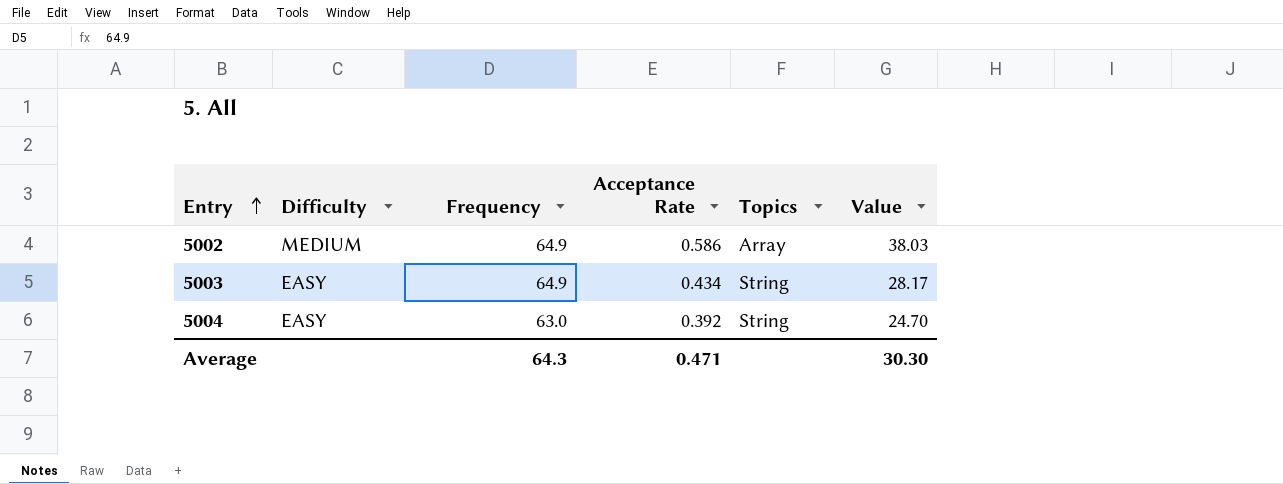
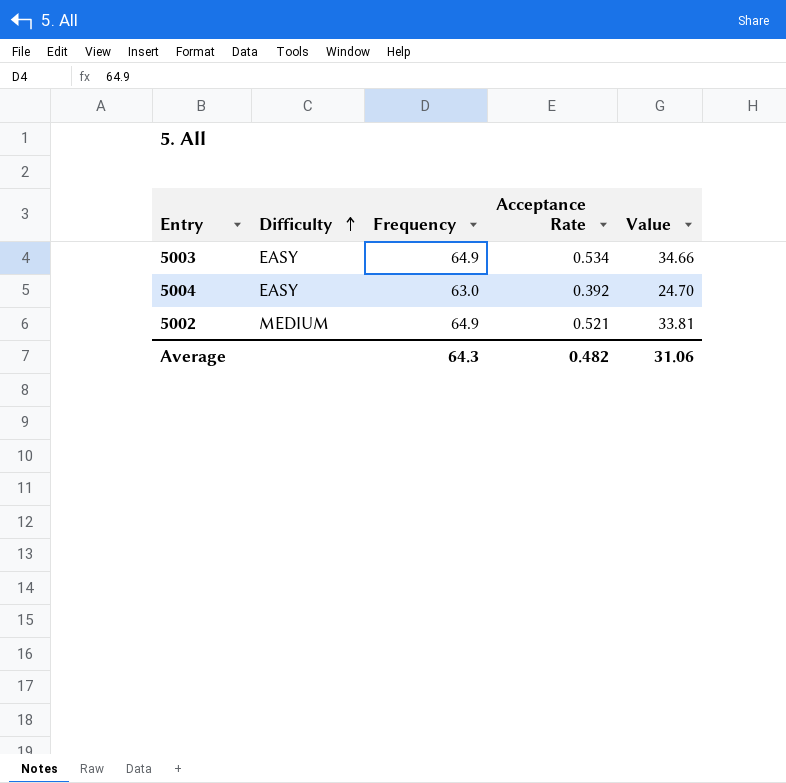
row order: Entry ascending -> Difficulty ascending
column Topics | position: 5 -> none
5003 | Acceptance Rate: 0.434 -> 0.534
5003 | Value: 28.17 -> 34.66
5002 | Acceptance Rate: 0.586 -> 0.521
5002 | Value: 38.03 -> 33.81
Average | Acceptance Rate: 0.471 -> 0.482
Average | Value: 30.30 -> 31.06

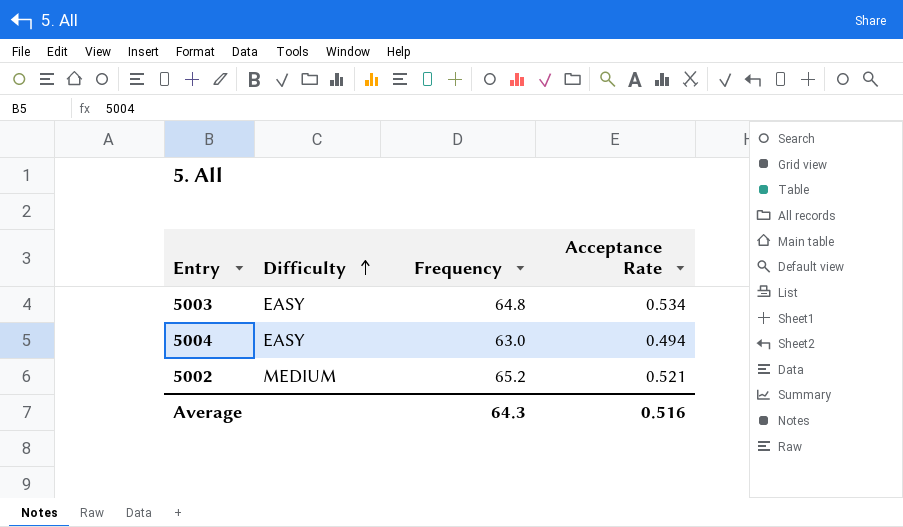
column Value | formula: [Frequency] * [Acceptance Rate] -> none
5003 | Frequency: 64.9 -> 64.8
5004 | Acceptance Rate: 0.392 -> 0.494
5002 | Frequency: 64.9 -> 65.2
Average | Acceptance Rate: 0.482 -> 0.516

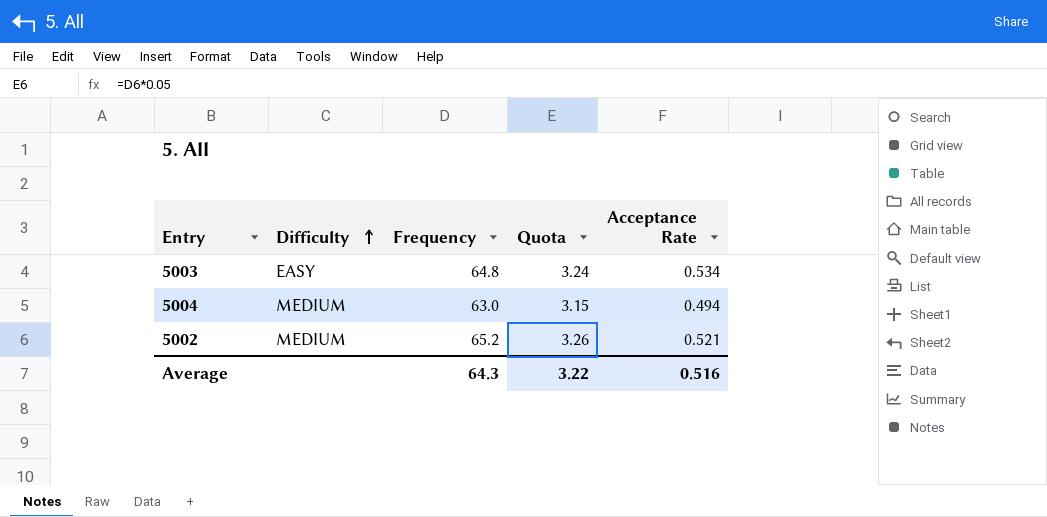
column Quota | formula: none -> [Frequency] * 0.05
5004 | Difficulty: EASY -> MEDIUM

